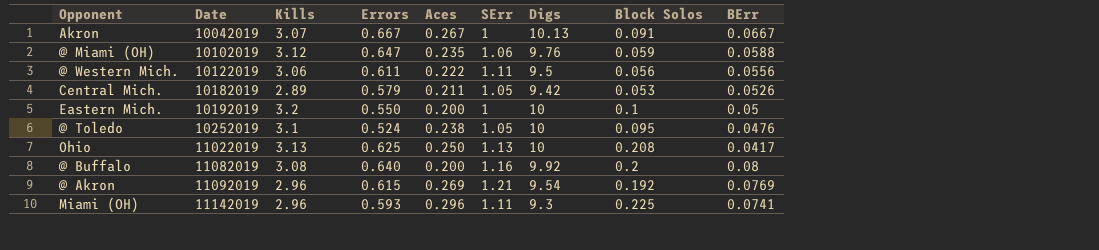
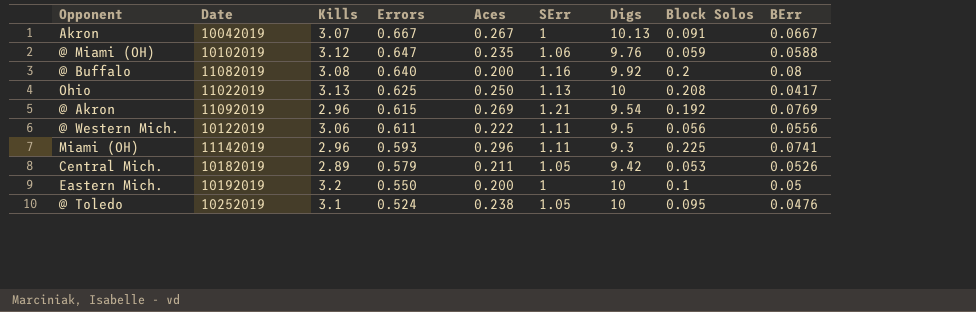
row order: Date ascending -> Errors descending

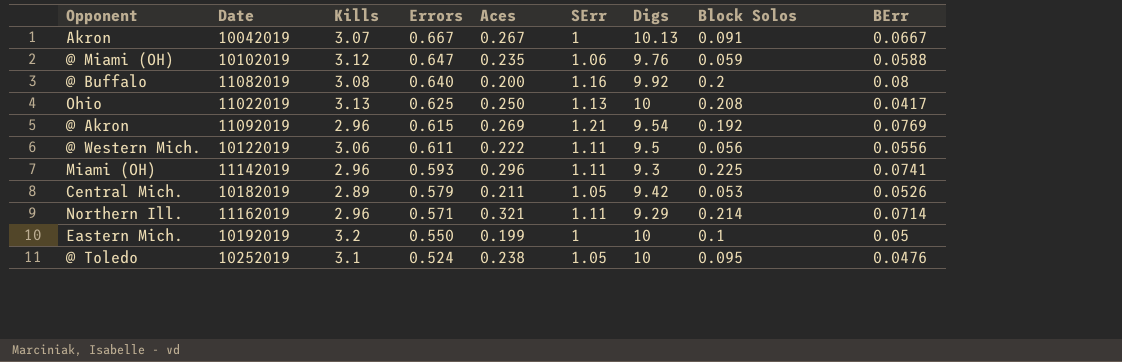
row Northern Ill.: none -> 11162019 | 2.96 | 0.571 | 0.321 | 1.11 | 9.29 | 0.214 | 0.0714
Eastern Mich. | Aces: 0.200 -> 0.199

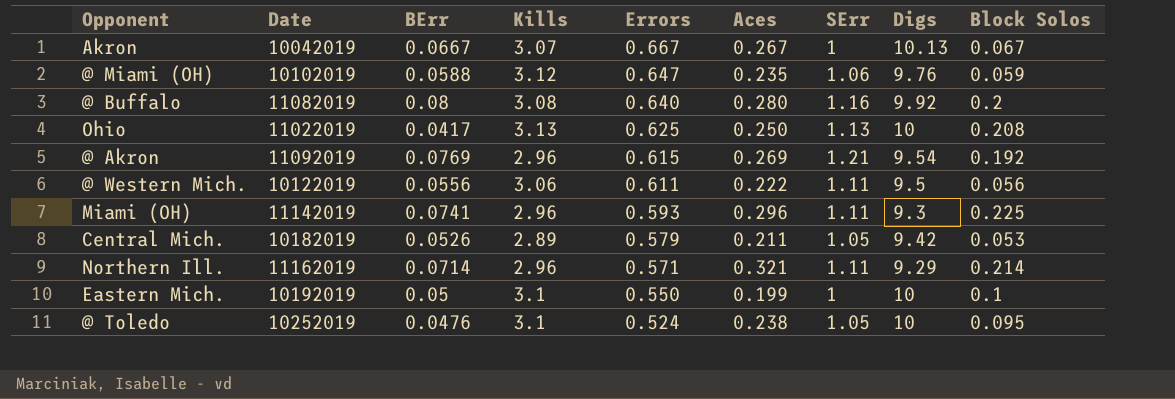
column BErr | position: 9 -> 3
Akron | Block Solos: 0.091 -> 0.067
@ Buffalo | Aces: 0.200 -> 0.280
Eastern Mich. | Kills: 3.2 -> 3.1

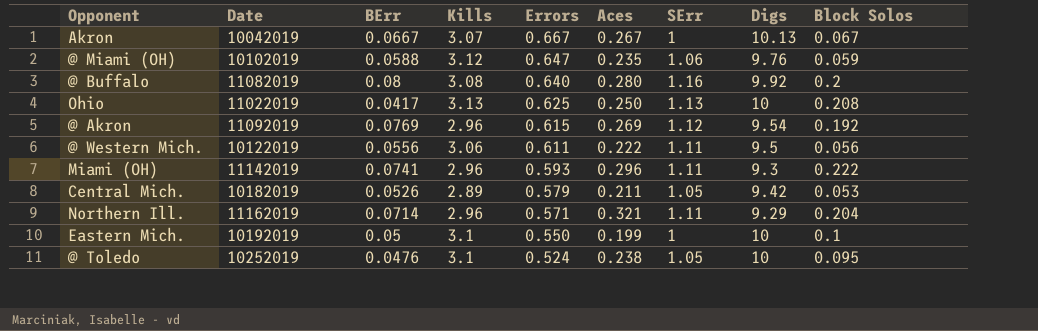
@ Akron | SErr: 1.21 -> 1.12
Miami (OH) | Block Solos: 0.225 -> 0.222
Northern Ill. | Block Solos: 0.214 -> 0.204

